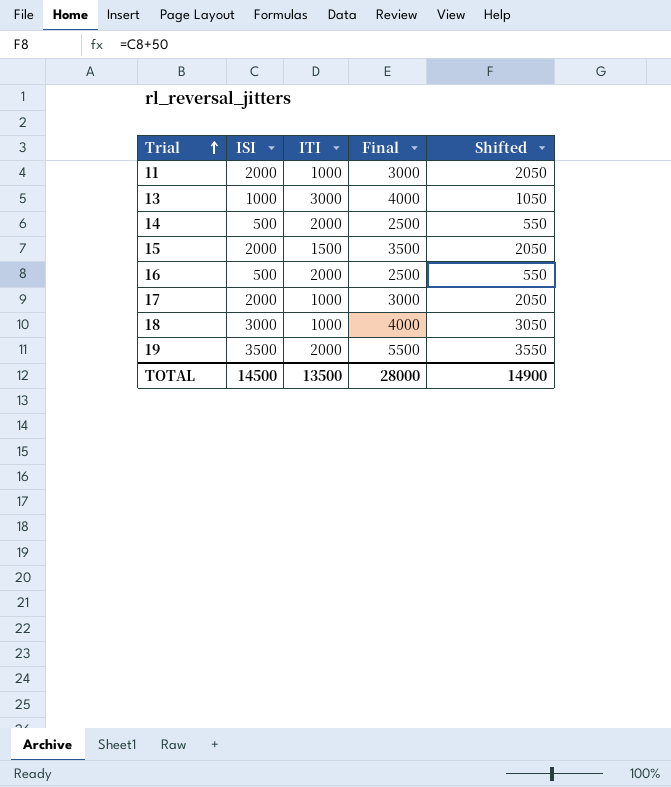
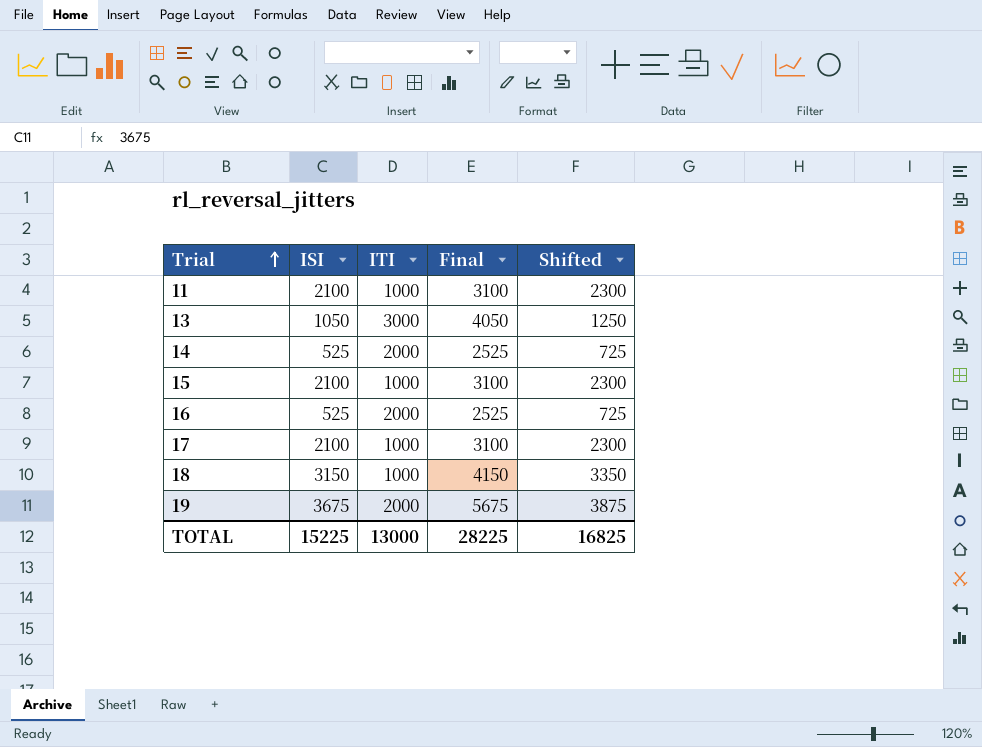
column Shifted | formula: [ISI] + 50 -> [ISI] + 200
11 | ISI: 2000 -> 2100
11 | Final: 3000 -> 3100
13 | ISI: 1000 -> 1050
13 | Final: 4000 -> 4050
14 | ISI: 500 -> 525
14 | Final: 2500 -> 2525
15 | ISI: 2000 -> 2100
15 | ITI: 1500 -> 1000
15 | Final: 3500 -> 3100
16 | ISI: 500 -> 525
16 | Final: 2500 -> 2525
17 | ISI: 2000 -> 2100
17 | Final: 3000 -> 3100
18 | ISI: 3000 -> 3150
18 | Final: 4000 -> 4150
19 | ISI: 3500 -> 3675
19 | Final: 5500 -> 5675
TOTAL | ISI: 14500 -> 15225
TOTAL | ITI: 13500 -> 13000
TOTAL | Final: 28000 -> 28225
TOTAL | Shifted: 14900 -> 16825

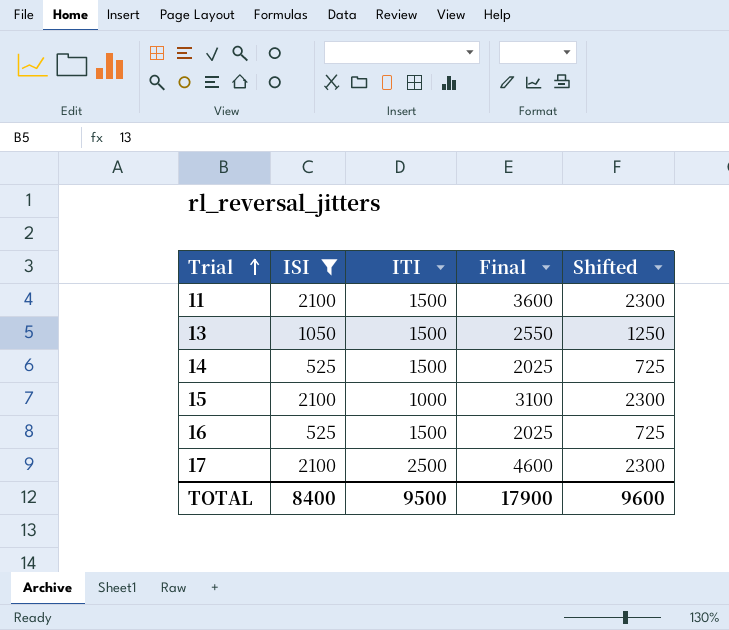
filter: none -> ISI <= 2100
11 | ITI: 1000 -> 1500
11 | Final: 3100 -> 3600
13 | ITI: 3000 -> 1500
13 | Final: 4050 -> 2550
14 | ITI: 2000 -> 1500
14 | Final: 2525 -> 2025
16 | ITI: 2000 -> 1500
16 | Final: 2525 -> 2025
17 | ITI: 1000 -> 2500
17 | Final: 3100 -> 4600
TOTAL | ISI: 15225 -> 8400
TOTAL | ITI: 13000 -> 9500
TOTAL | Final: 28225 -> 17900
TOTAL | Shifted: 16825 -> 9600

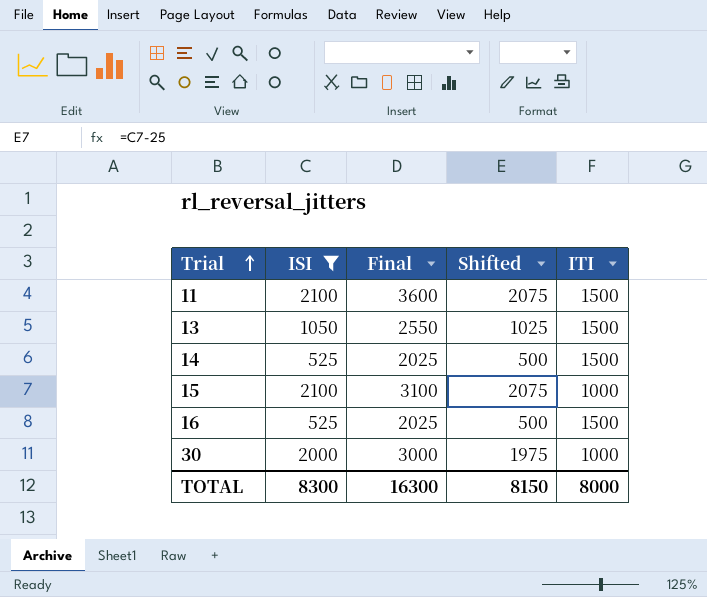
column Shifted | formula: [ISI] + 200 -> [ISI] - 25
column ITI | position: 3 -> 5
row 17: 2100 | 2500 | 4600 | 2300 -> none
row 30: none -> 2000 | 3000 | 1975 | 1000
TOTAL | ISI: 8400 -> 8300
TOTAL | Final: 17900 -> 16300
TOTAL | Shifted: 9600 -> 8150
TOTAL | ITI: 9500 -> 8000

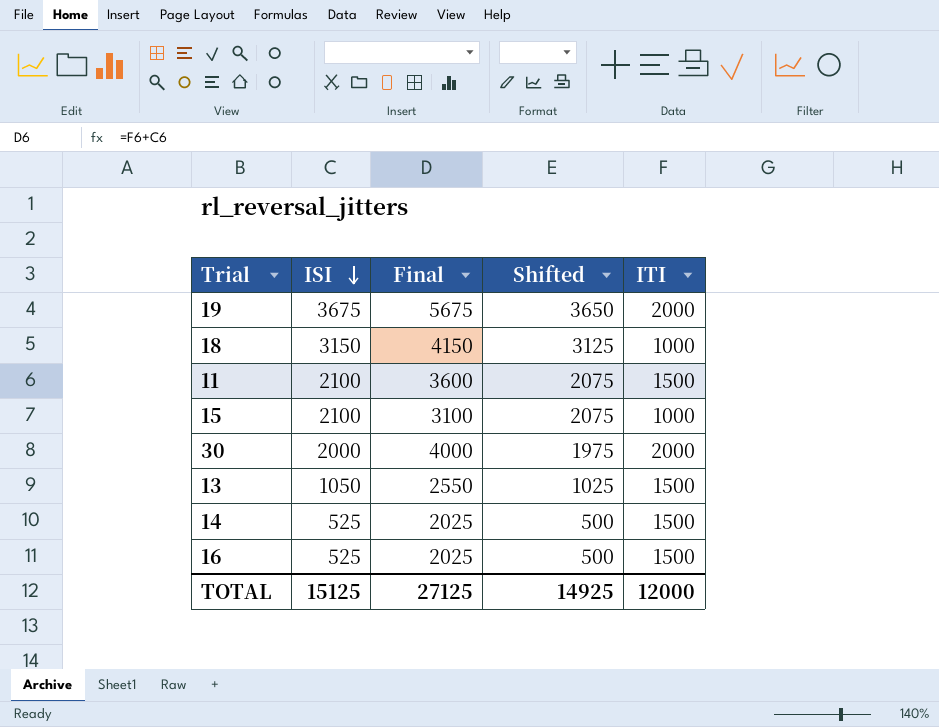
filter: ISI <= 2100 -> none
row order: Trial ascending -> ISI descending
30 | Final: 3000 -> 4000
30 | ITI: 1000 -> 2000
TOTAL | ISI: 8300 -> 15125
TOTAL | Final: 16300 -> 27125
TOTAL | Shifted: 8150 -> 14925
TOTAL | ITI: 8000 -> 12000

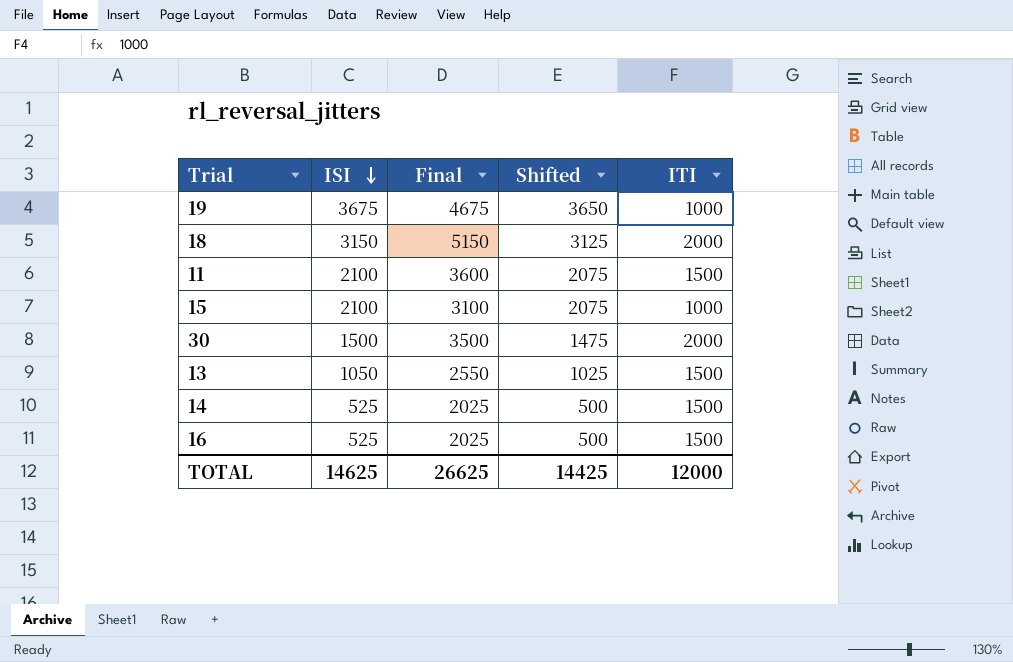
19 | Final: 5675 -> 4675
19 | ITI: 2000 -> 1000
18 | Final: 4150 -> 5150
18 | ITI: 1000 -> 2000
30 | ISI: 2000 -> 1500
30 | Final: 4000 -> 3500
30 | Shifted: 1975 -> 1475
TOTAL | ISI: 15125 -> 14625
TOTAL | Final: 27125 -> 26625
TOTAL | Shifted: 14925 -> 14425

